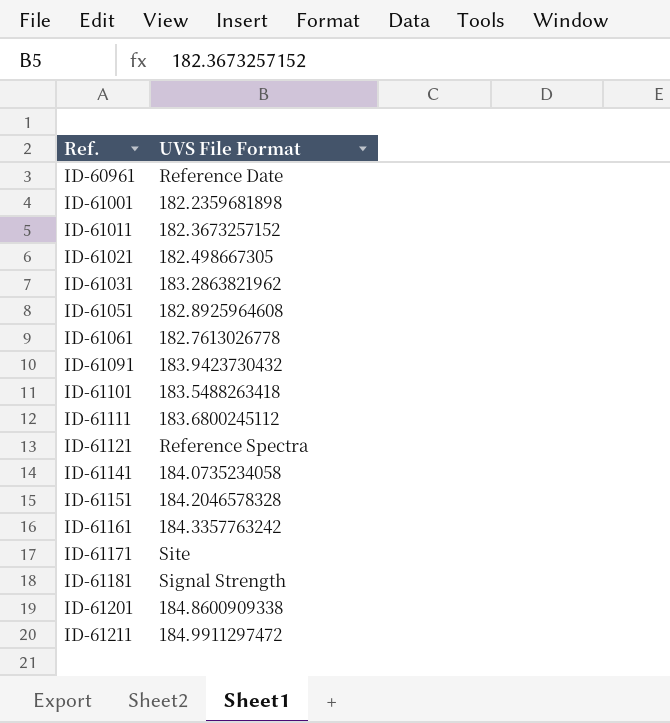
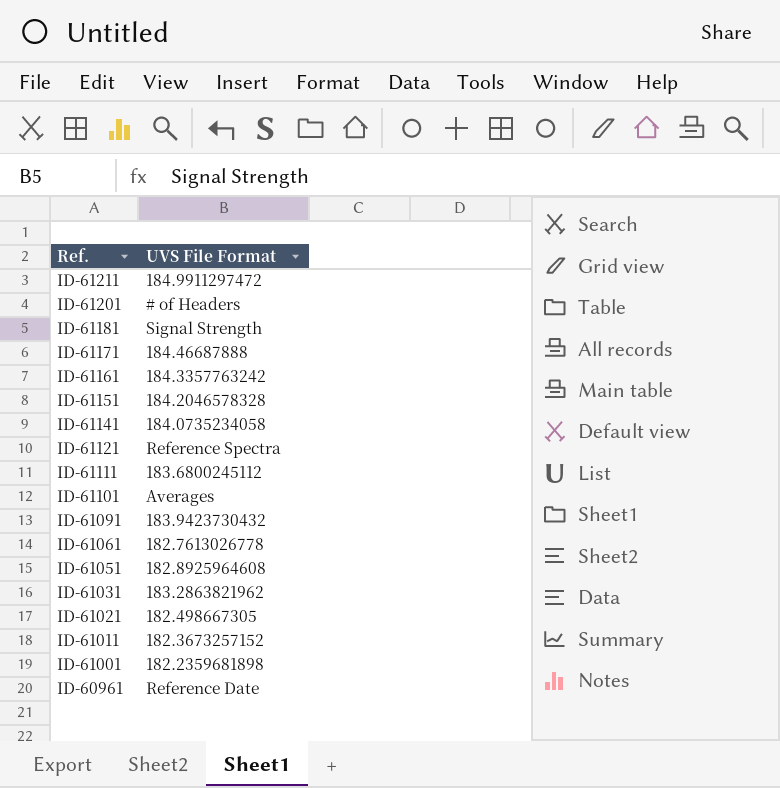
row order: Ref. ascending -> Ref. descending
ID-61201 | UVS File Format: 184.8600909338 -> # of Headers
ID-61171 | UVS File Format: Site -> 184.46687888
ID-61101 | UVS File Format: 183.5488263418 -> Averages

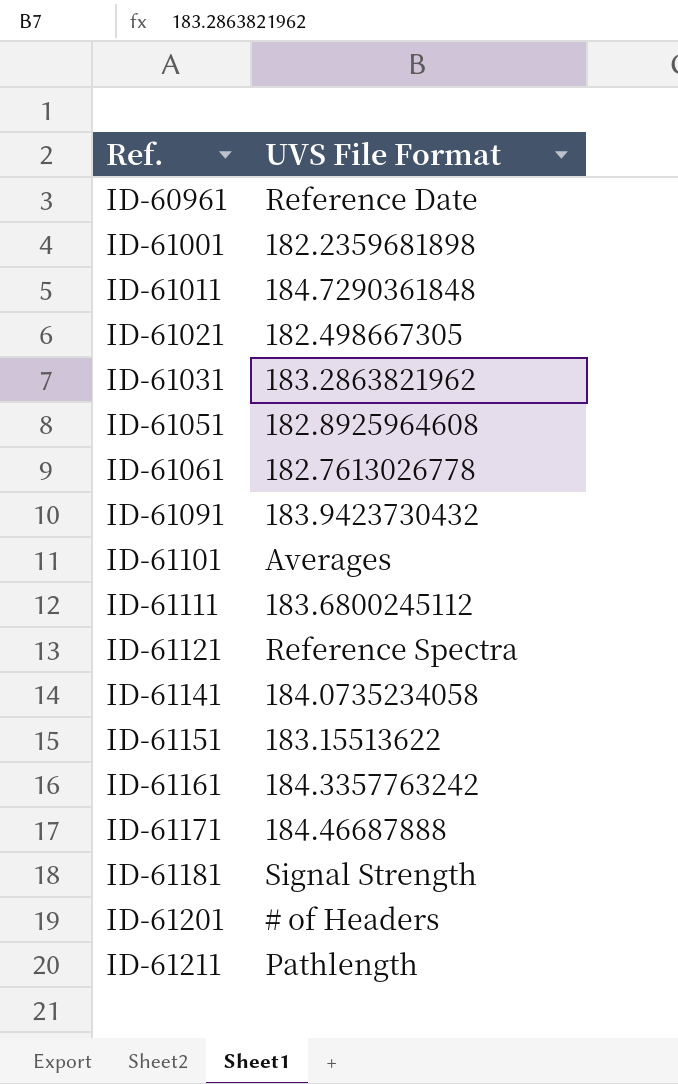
row order: Ref. descending -> Ref. ascending
ID-61011 | UVS File Format: 182.3673257152 -> 184.7290361848
ID-61151 | UVS File Format: 184.2046578328 -> 183.15513622
ID-61211 | UVS File Format: 184.9911297472 -> Pathlength

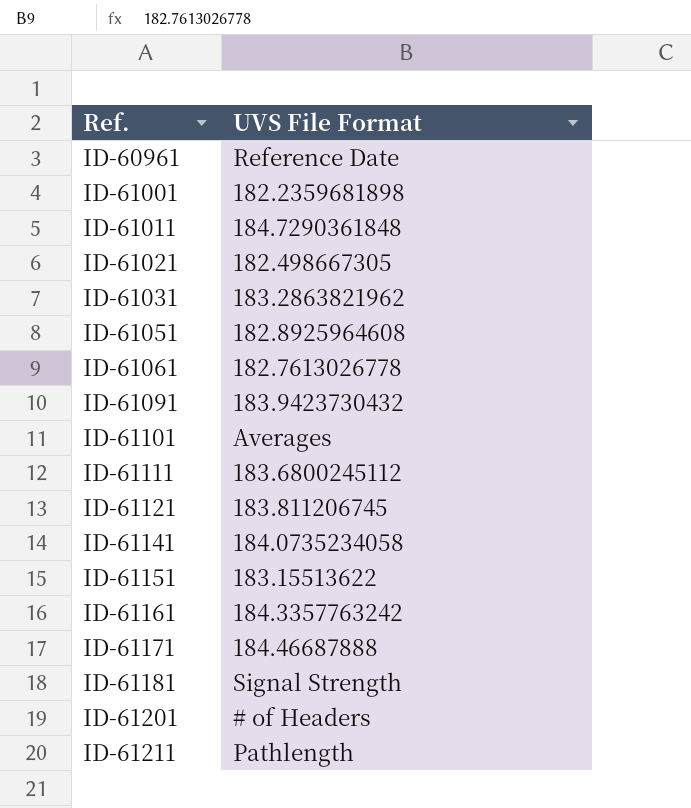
ID-61121 | UVS File Format: Reference Spectra -> 183.811206745

